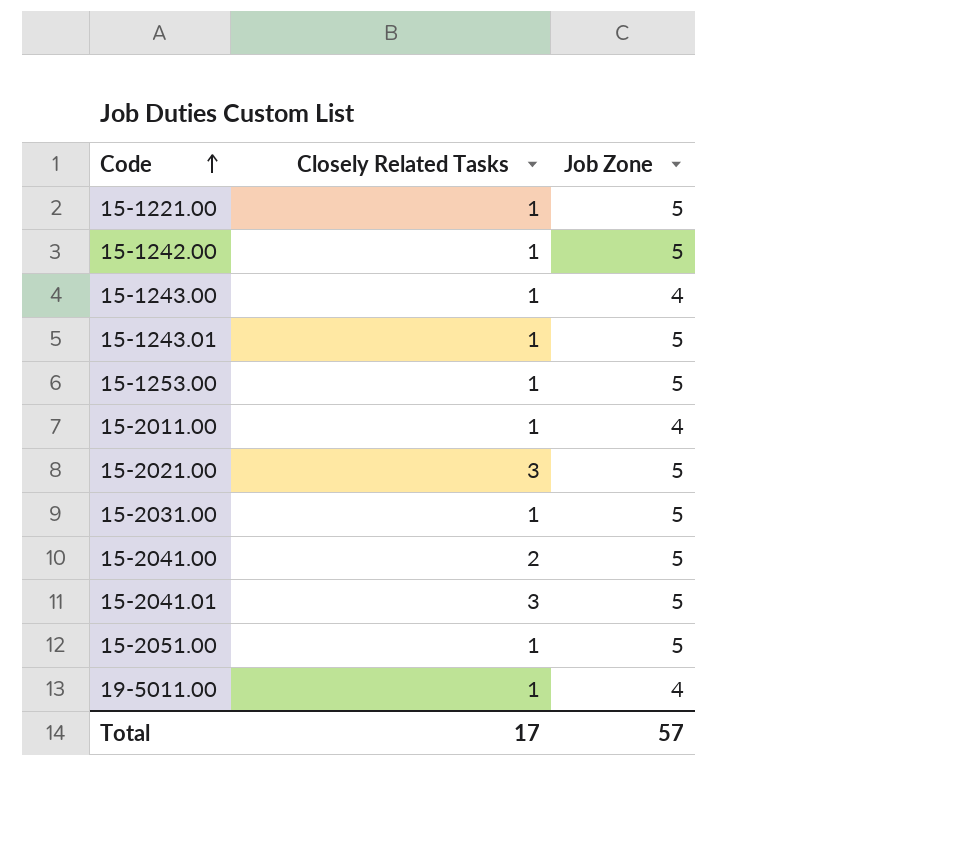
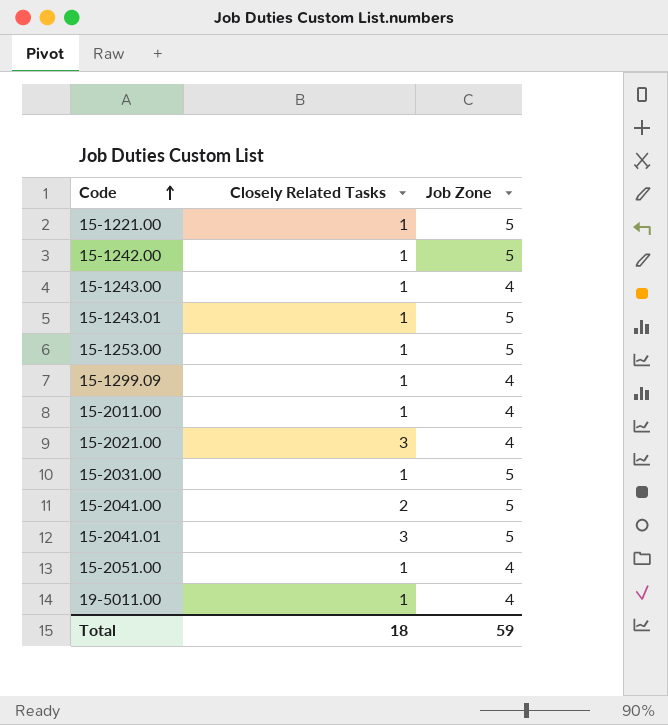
row 15-1299.09: none -> 1 | 4
15-2021.00 | Job Zone: 5 -> 4
15-2051.00 | Job Zone: 5 -> 4
Total | Closely Related Tasks: 17 -> 18
Total | Job Zone: 57 -> 59

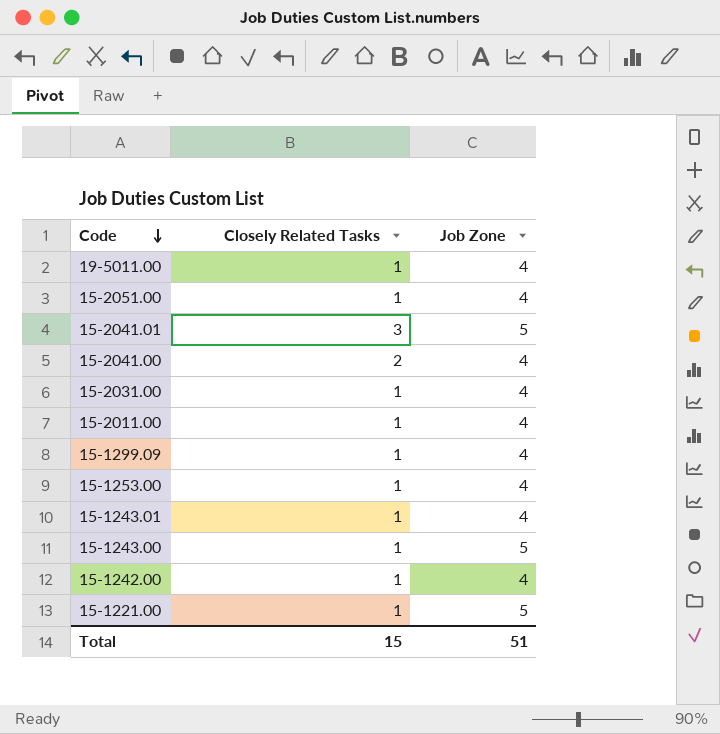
row order: Code ascending -> Code descending
row 15-2021.00: 3 | 4 -> none
15-2041.00 | Job Zone: 5 -> 4
15-2031.00 | Job Zone: 5 -> 4
15-1253.00 | Job Zone: 5 -> 4
15-1243.01 | Job Zone: 5 -> 4
15-1243.00 | Job Zone: 4 -> 5
15-1242.00 | Job Zone: 5 -> 4
Total | Closely Related Tasks: 18 -> 15
Total | Job Zone: 59 -> 51

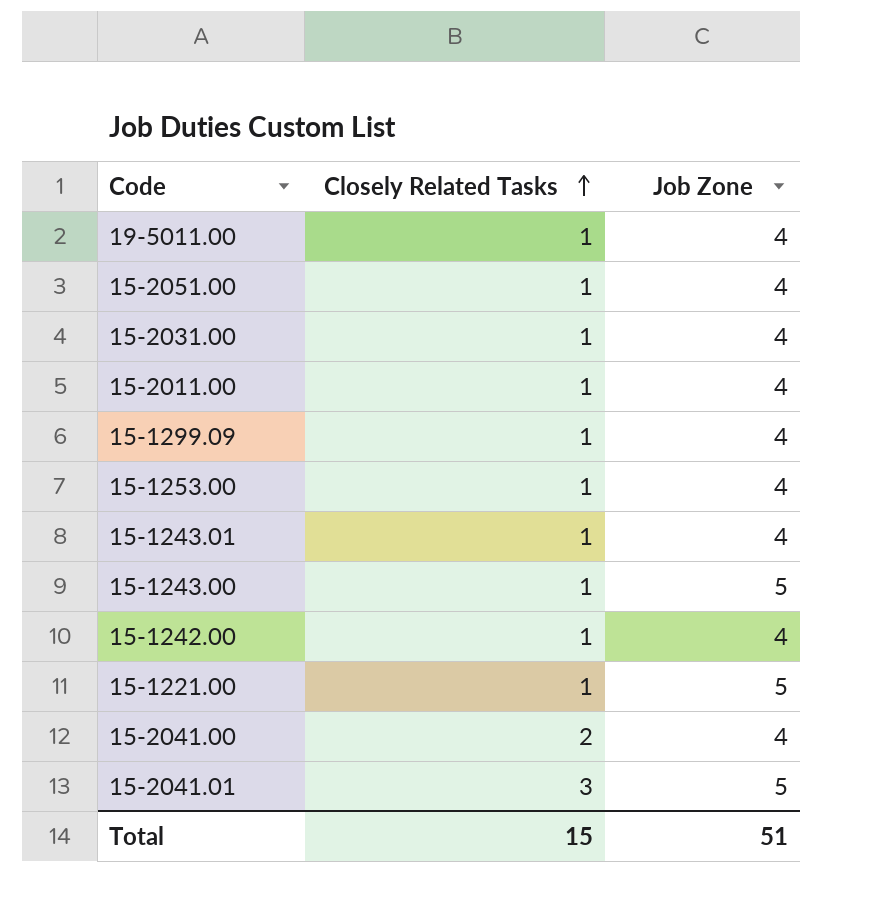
row order: Code descending -> Closely Related Tasks ascending

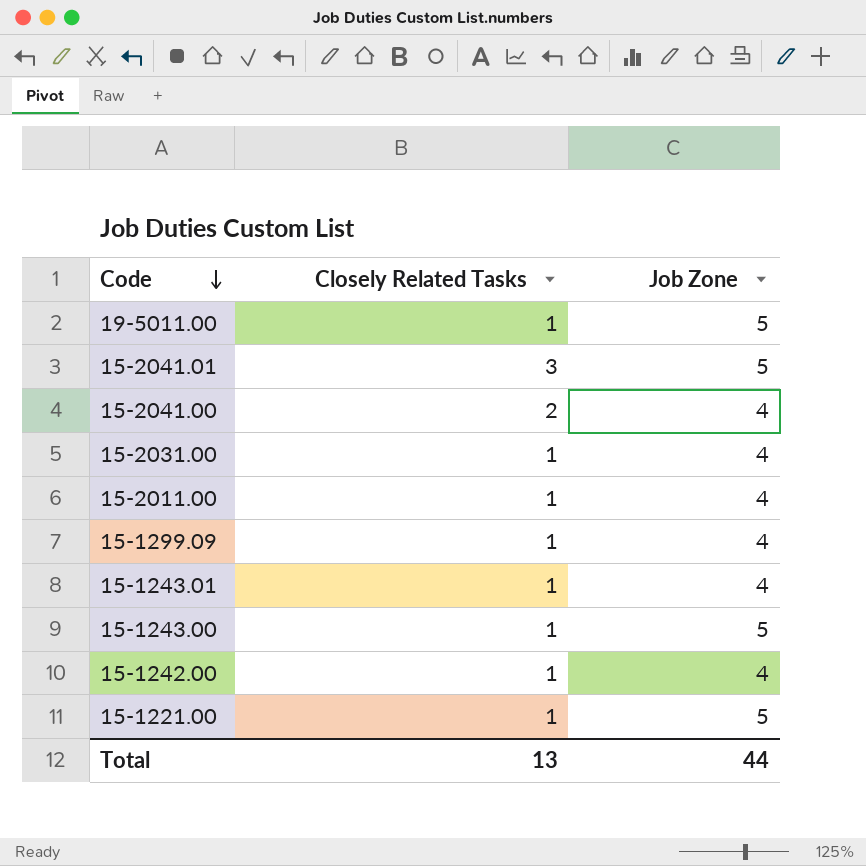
row order: Closely Related Tasks ascending -> Code descending
row 15-2051.00: 1 | 4 -> none
row 15-1253.00: 1 | 4 -> none
19-5011.00 | Job Zone: 4 -> 5
Total | Closely Related Tasks: 15 -> 13
Total | Job Zone: 51 -> 44

